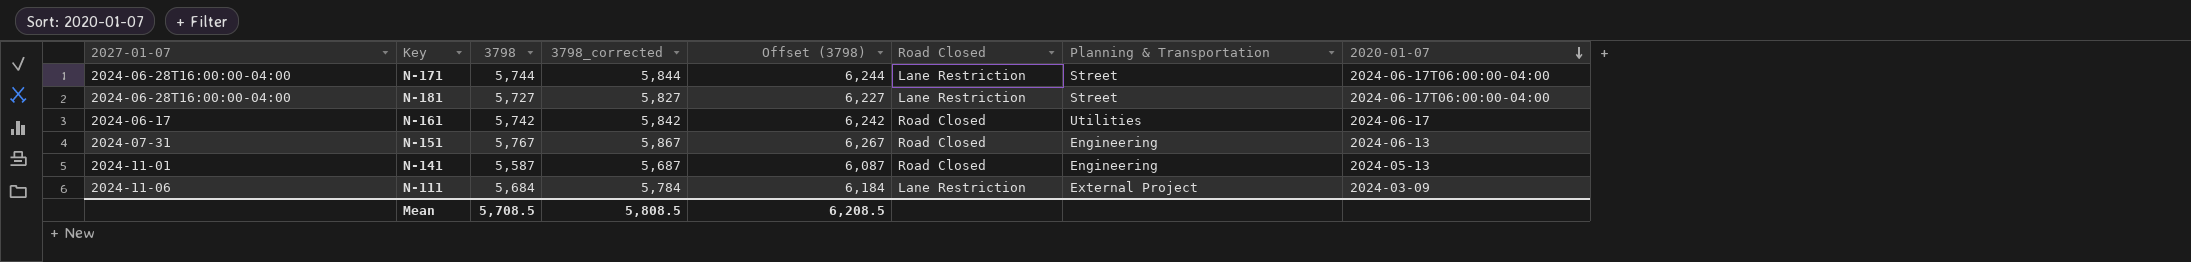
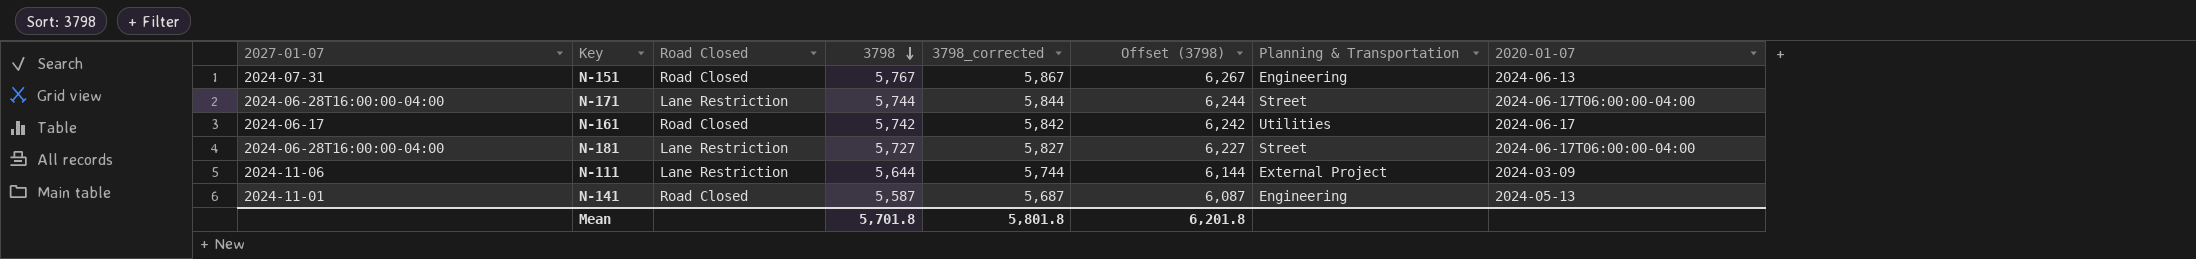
row order: 2020-01-07 descending -> 3798 descending
column Road Closed | position: 6 -> 3
N-111 | 3798: 5,684 -> 5,644
N-111 | 3798_corrected: 5,784 -> 5,744
N-111 | Offset (3798): 6,184 -> 6,144
Mean | 3798: 5,708.5 -> 5,701.8
Mean | 3798_corrected: 5,808.5 -> 5,801.8
Mean | Offset (3798): 6,208.5 -> 6,201.8

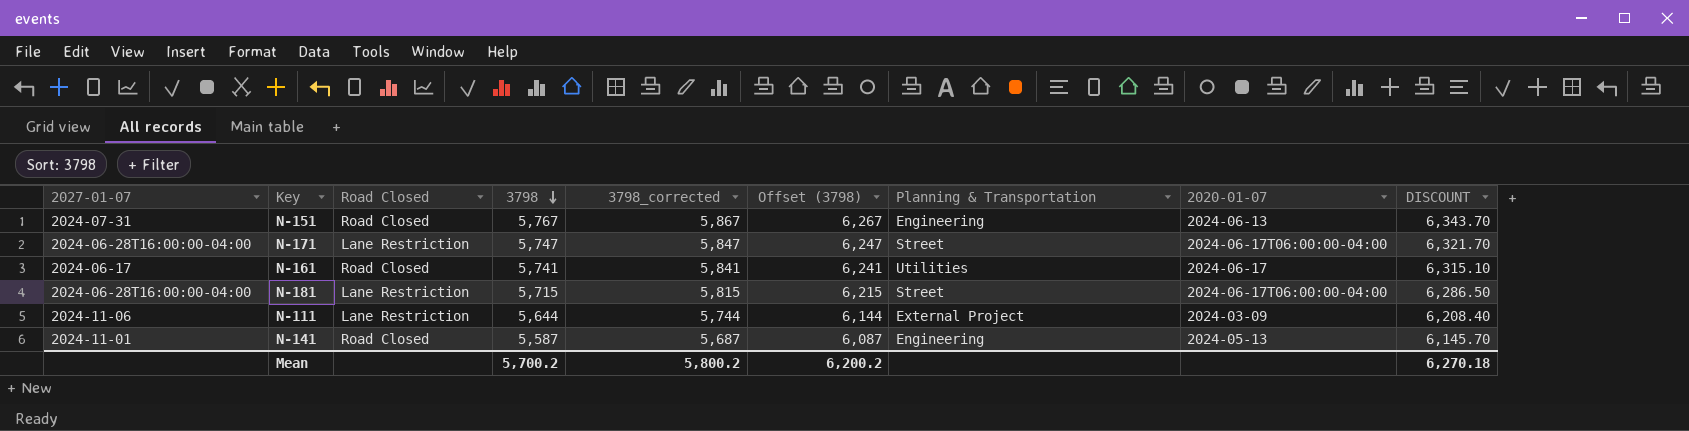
column DISCOUNT | formula: none -> [3798] * 1.1
N-171 | 3798: 5,744 -> 5,747
N-171 | 3798_corrected: 5,844 -> 5,847
N-171 | Offset (3798): 6,244 -> 6,247
N-161 | 3798: 5,742 -> 5,741
N-161 | 3798_corrected: 5,842 -> 5,841
N-161 | Offset (3798): 6,242 -> 6,241
N-181 | 3798: 5,727 -> 5,715
N-181 | 3798_corrected: 5,827 -> 5,815
N-181 | Offset (3798): 6,227 -> 6,215
Mean | 3798: 5,701.8 -> 5,700.2
Mean | 3798_corrected: 5,801.8 -> 5,800.2
Mean | Offset (3798): 6,201.8 -> 6,200.2

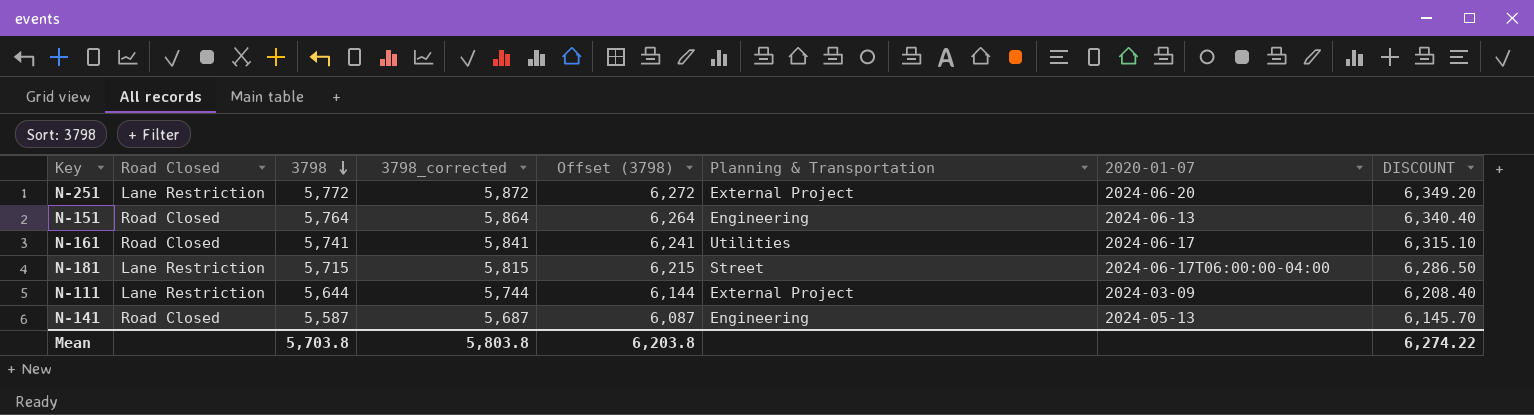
column 2027-01-07 | position: 1 -> none
row N-171: 2024-06-28T16:00:00-04:00 | Lane Restriction | 5,747 | 5,847 | 6,247 | Street | 2024-06-17T06:00:00-04:00 | 6,321.70 -> none
row N-251: none -> Lane Restriction | 5,772 | 5,872 | 6,272 | External Project | 2024-06-20 | 6,349.20
N-151 | 3798: 5,767 -> 5,764
N-151 | 3798_corrected: 5,867 -> 5,864
N-151 | Offset (3798): 6,267 -> 6,264
N-151 | DISCOUNT: 6,343.70 -> 6,340.40
Mean | 3798: 5,700.2 -> 5,703.8
Mean | 3798_corrected: 5,800.2 -> 5,803.8
Mean | Offset (3798): 6,200.2 -> 6,203.8
Mean | DISCOUNT: 6,270.18 -> 6,274.22

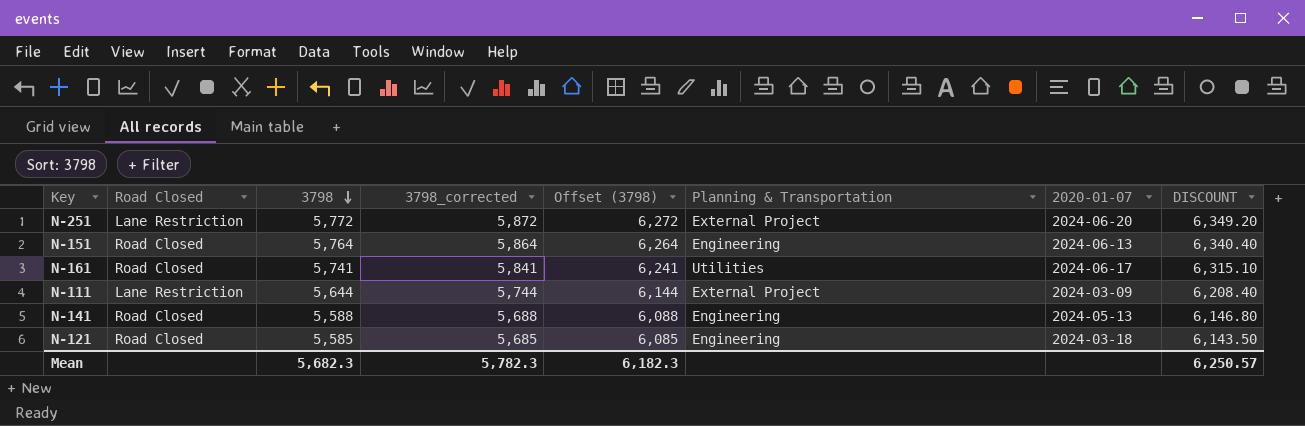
row N-181: Lane Restriction | 5,715 | 5,815 | 6,215 | Street | 2024-06-17T06:00:00-04:00 | 6,286.50 -> none
N-141 | 3798: 5,587 -> 5,588
N-141 | 3798_corrected: 5,687 -> 5,688
N-141 | Offset (3798): 6,087 -> 6,088
N-141 | DISCOUNT: 6,145.70 -> 6,146.80
row N-121: none -> Road Closed | 5,585 | 5,685 | 6,085 | Engineering | 2024-03-18 | 6,143.50
Mean | 3798: 5,703.8 -> 5,682.3
Mean | 3798_corrected: 5,803.8 -> 5,782.3
Mean | Offset (3798): 6,203.8 -> 6,182.3
Mean | DISCOUNT: 6,274.22 -> 6,250.57

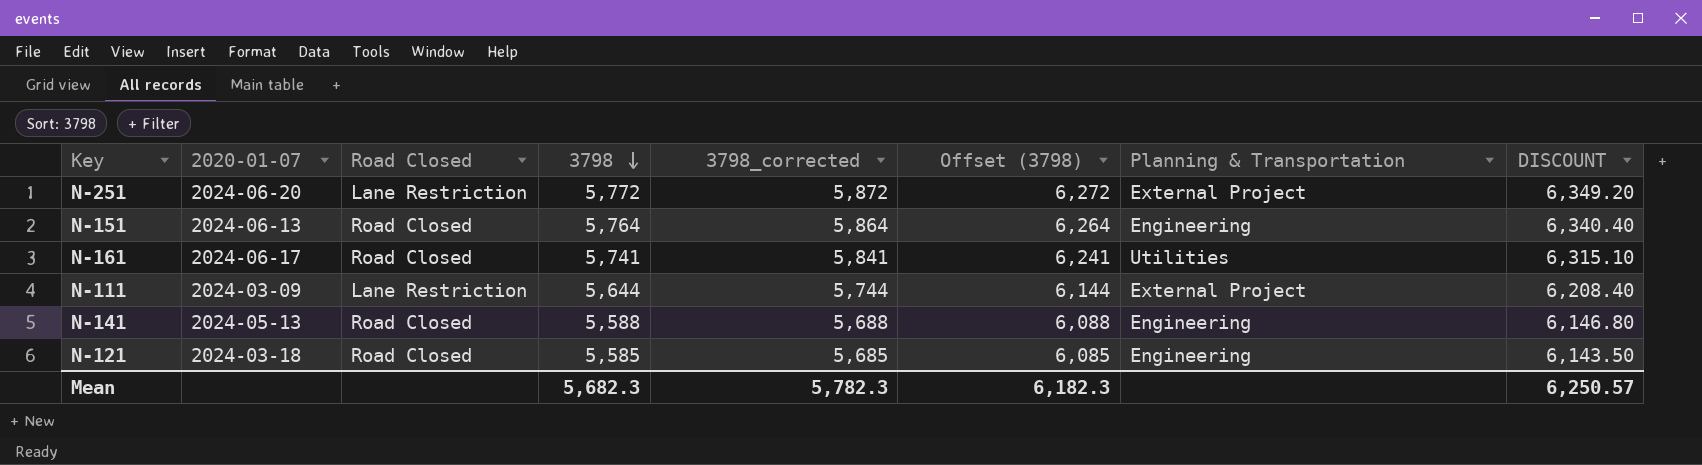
column 2020-01-07 | position: 7 -> 2

